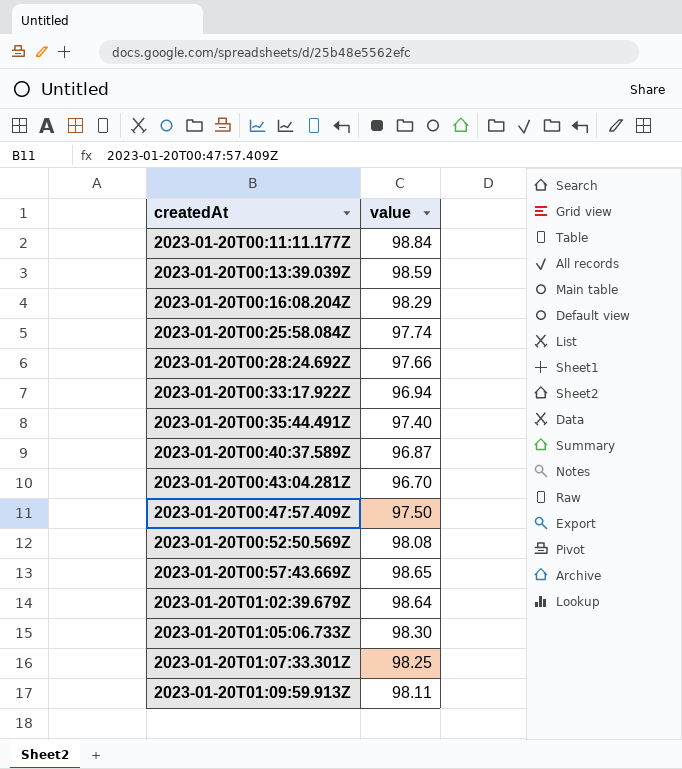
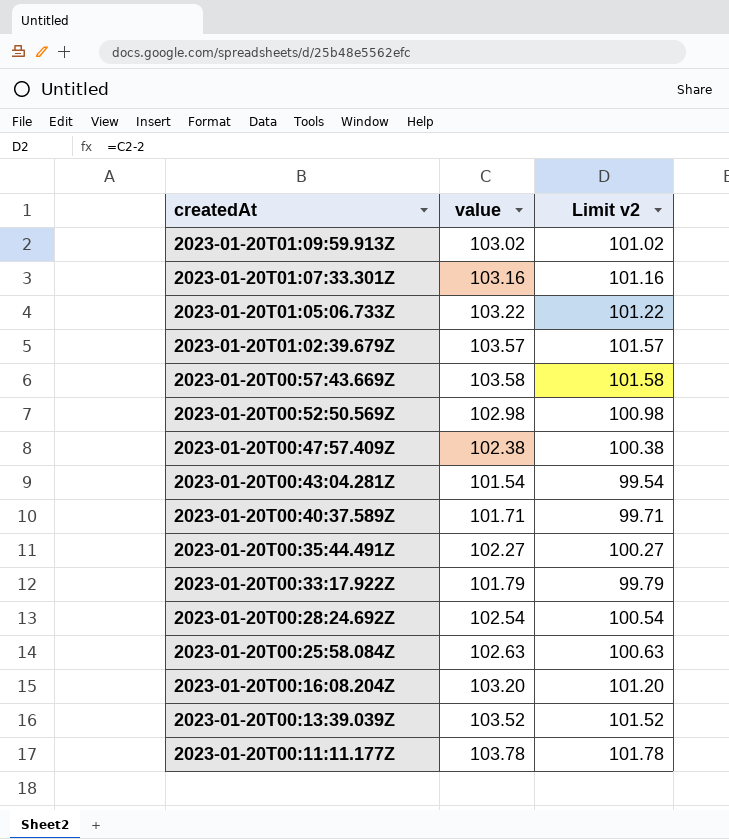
row order: createdAt ascending -> createdAt descending
column Limit v2 | formula: none -> [value] - 2
2023-01-20T01:09:59.913Z | value: 98.11 -> 103.02
2023-01-20T01:07:33.301Z | value: 98.25 -> 103.16
2023-01-20T01:05:06.733Z | value: 98.30 -> 103.22
2023-01-20T01:02:39.679Z | value: 98.64 -> 103.57
2023-01-20T00:57:43.669Z | value: 98.65 -> 103.58
2023-01-20T00:52:50.569Z | value: 98.08 -> 102.98
2023-01-20T00:47:57.409Z | value: 97.50 -> 102.38
2023-01-20T00:43:04.281Z | value: 96.70 -> 101.54
2023-01-20T00:40:37.589Z | value: 96.87 -> 101.71
2023-01-20T00:35:44.491Z | value: 97.40 -> 102.27
2023-01-20T00:33:17.922Z | value: 96.94 -> 101.79
2023-01-20T00:28:24.692Z | value: 97.66 -> 102.54
2023-01-20T00:25:58.084Z | value: 97.74 -> 102.63
2023-01-20T00:16:08.204Z | value: 98.29 -> 103.20
2023-01-20T00:13:39.039Z | value: 98.59 -> 103.52
2023-01-20T00:11:11.177Z | value: 98.84 -> 103.78

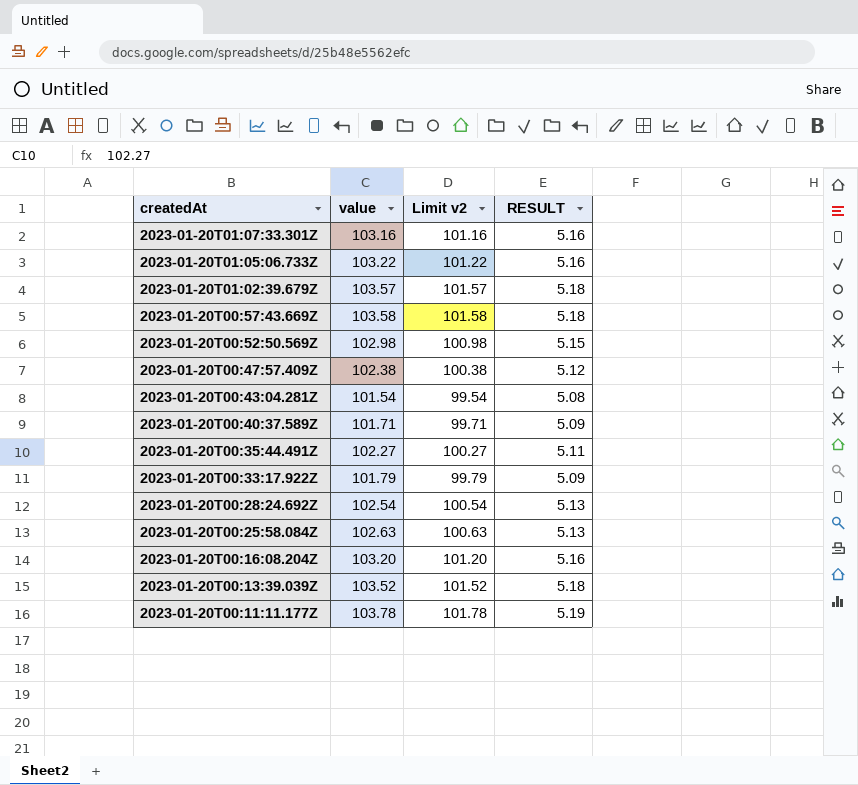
column RESULT | formula: none -> [value] * 0.05
row 2023-01-20T01:09:59.913Z: 103.02 | 101.02 -> none

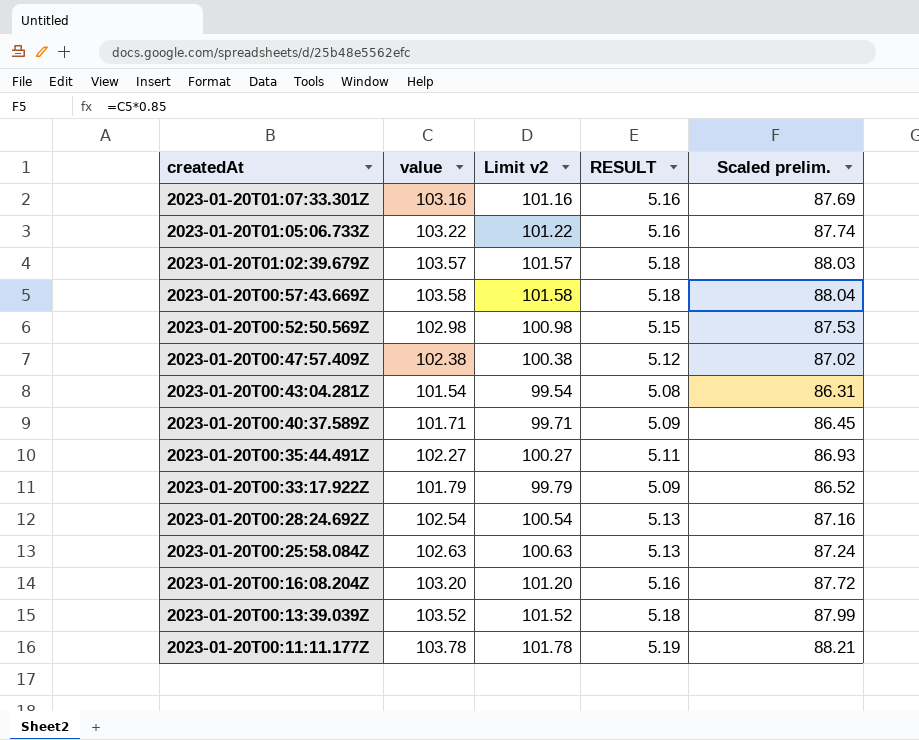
column Scaled prelim. | formula: none -> [value] * 0.85

